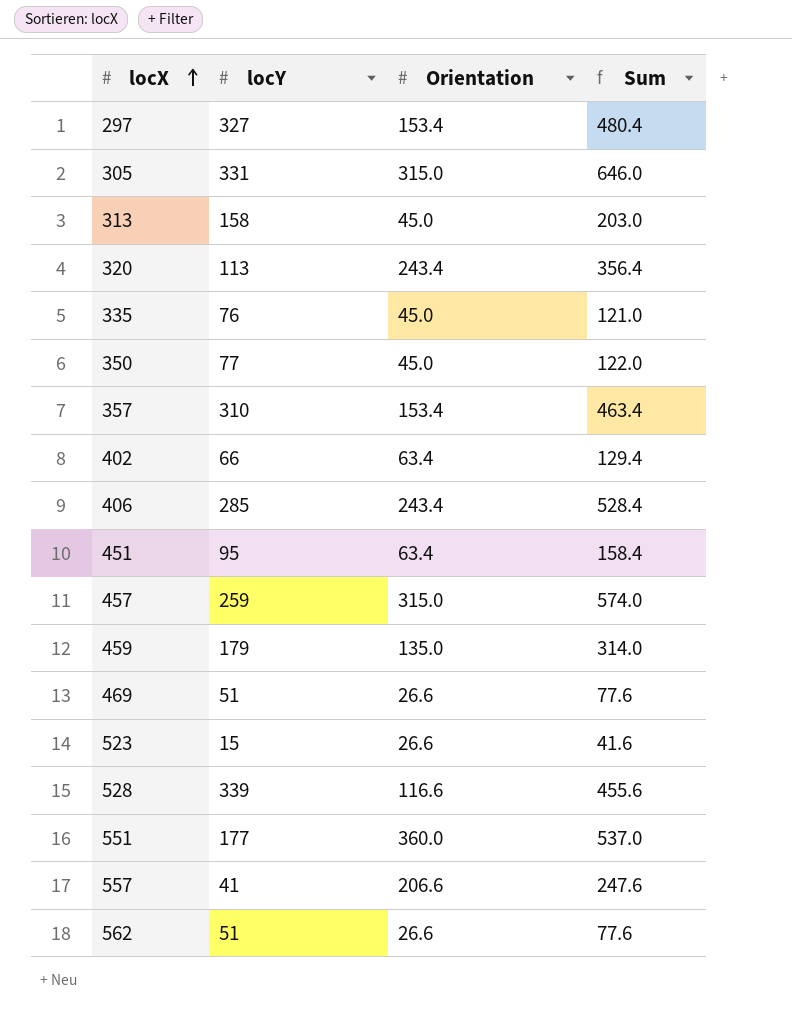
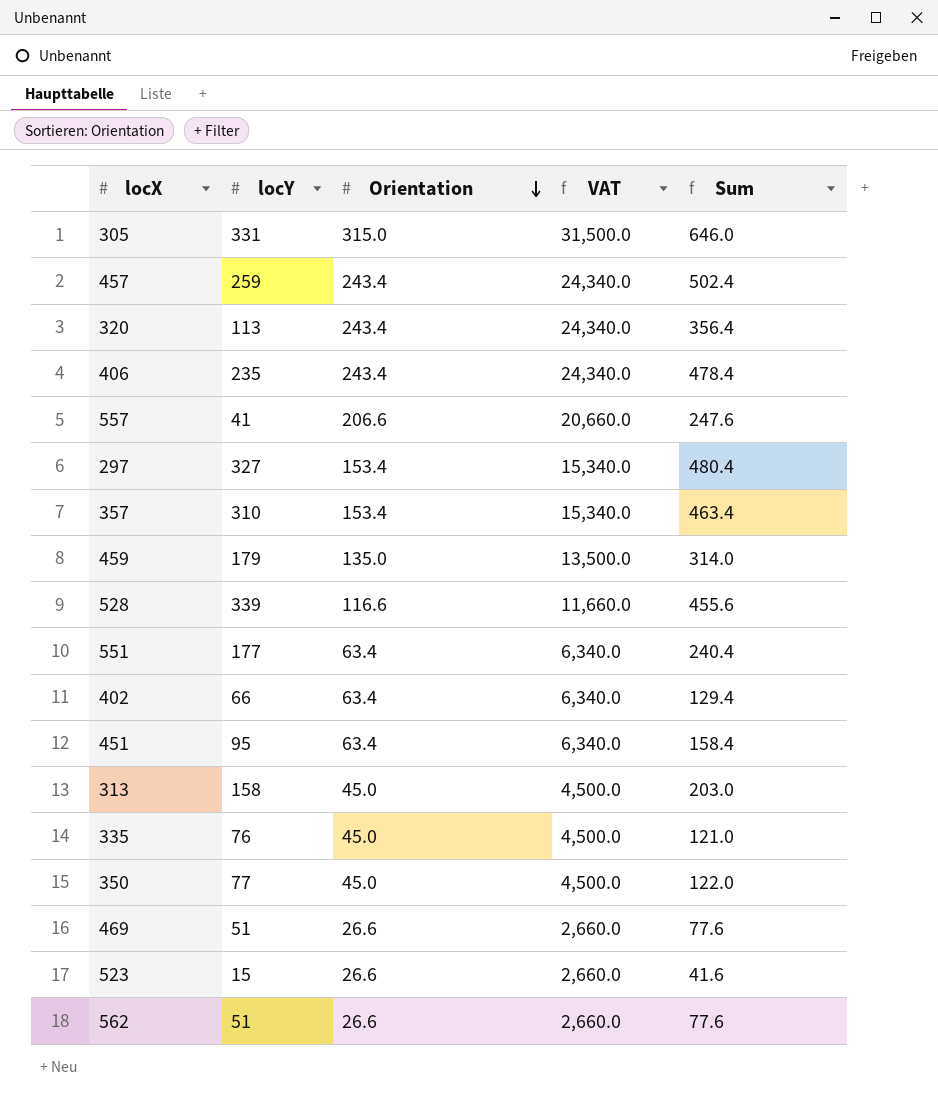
row order: locX ascending -> Orientation descending
column VAT | formula: none -> [Orientation] * 100
457 | Orientation: 315.0 -> 243.4
457 | Sum: 574.0 -> 502.4
406 | locY: 285 -> 235
406 | Sum: 528.4 -> 478.4
551 | Orientation: 360.0 -> 63.4
551 | Sum: 537.0 -> 240.4

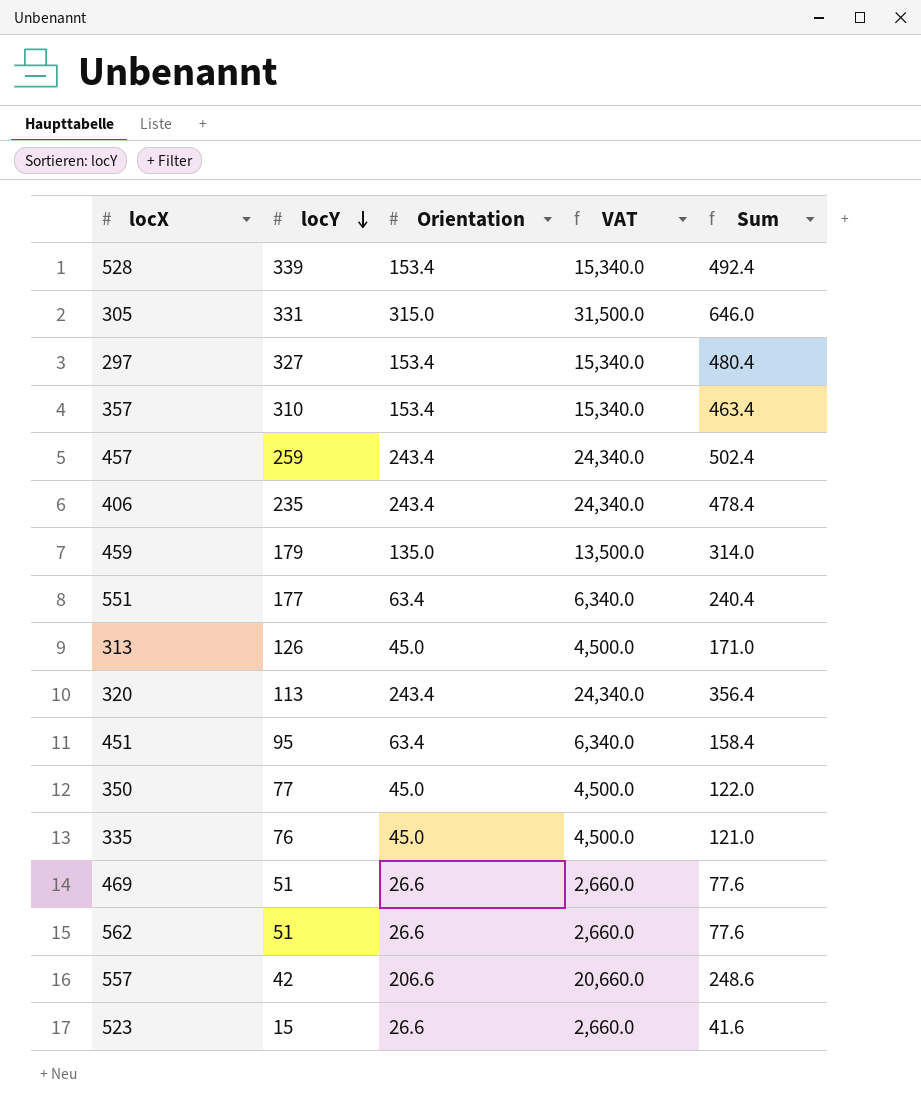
row order: Orientation descending -> locY descending
row 402: 66 | 63.4 | 6,340.0 | 129.4 -> none
528 | Orientation: 116.6 -> 153.4
528 | VAT: 11,660.0 -> 15,340.0
528 | Sum: 455.6 -> 492.4
313 | locY: 158 -> 126
313 | Sum: 203.0 -> 171.0
557 | locY: 41 -> 42
557 | Sum: 247.6 -> 248.6

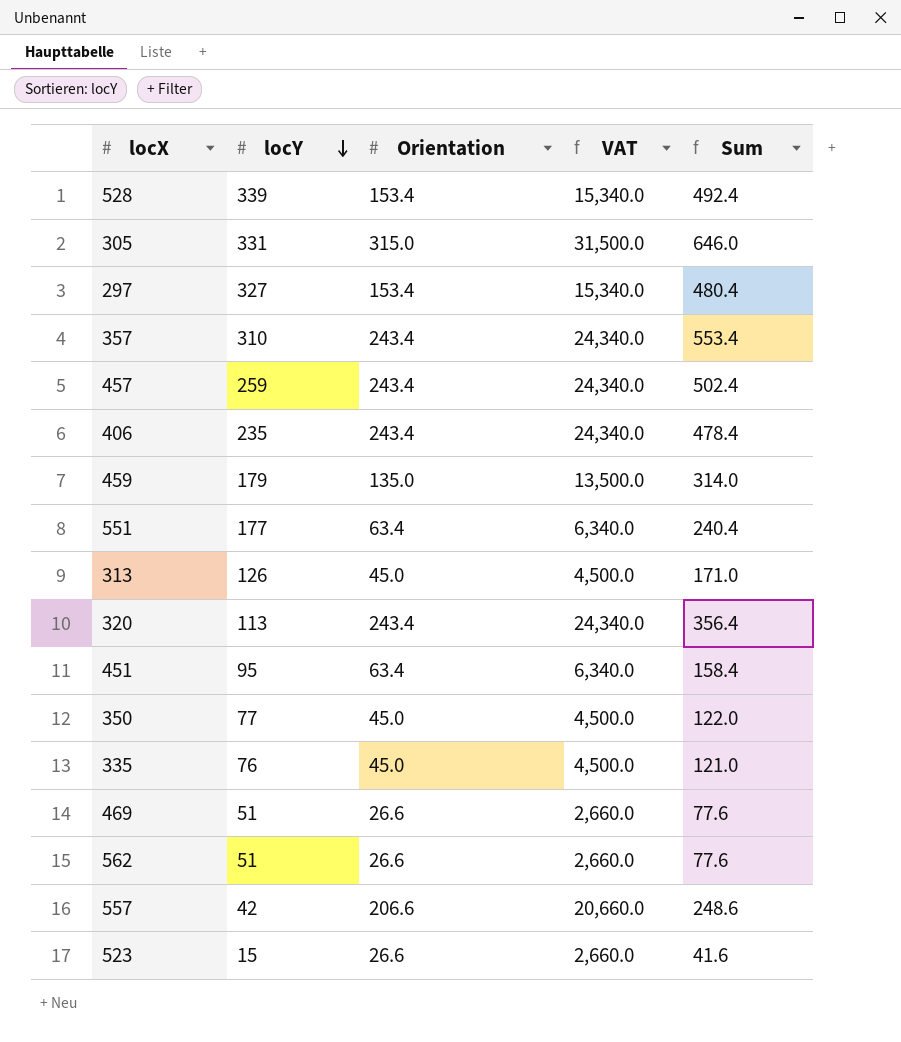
357 | Orientation: 153.4 -> 243.4
357 | VAT: 15,340.0 -> 24,340.0
357 | Sum: 463.4 -> 553.4

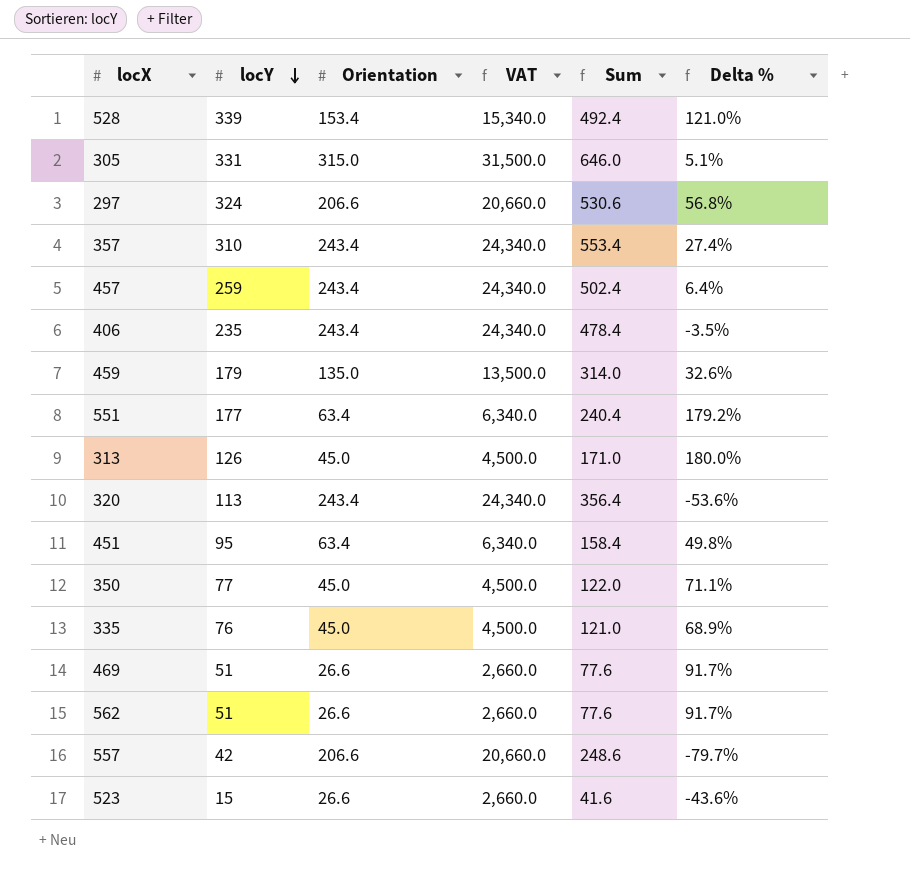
column Delta % | formula: none -> ([locY] - [Orientation]) / [Orientation]
297 | locY: 327 -> 324
297 | Orientation: 153.4 -> 206.6
297 | VAT: 15,340.0 -> 20,660.0
297 | Sum: 480.4 -> 530.6

